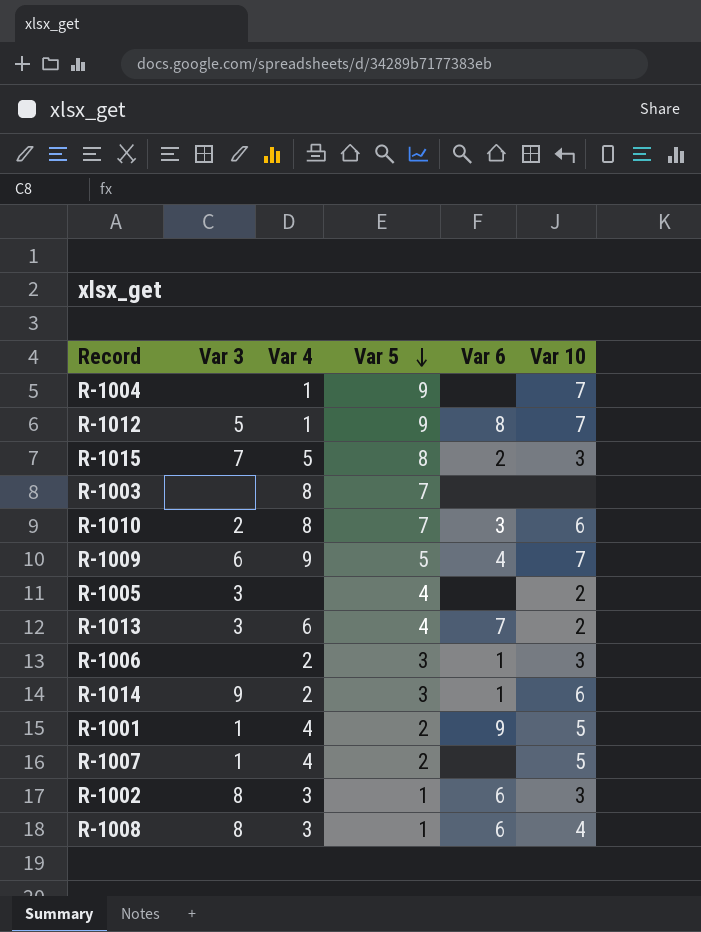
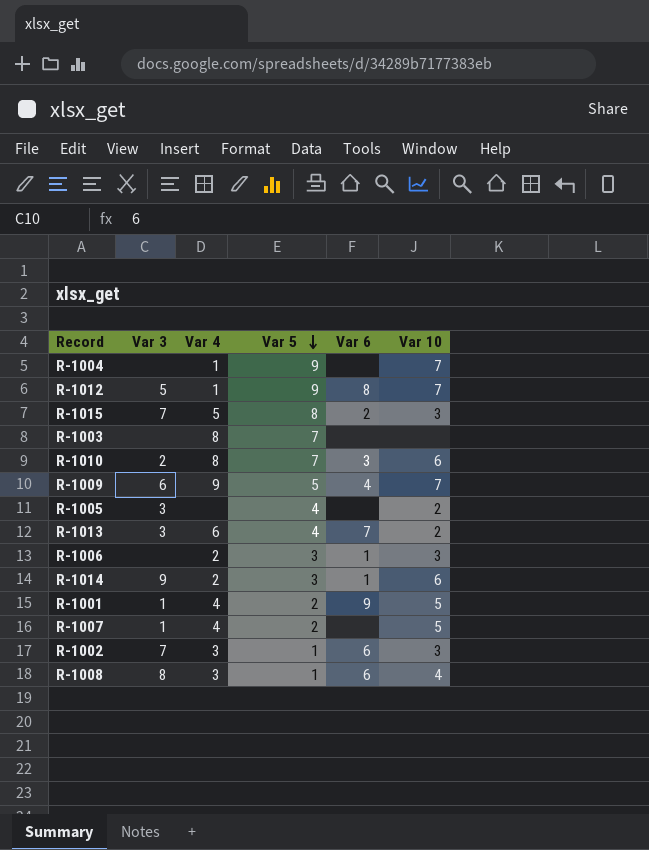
R-1002 | Var 3: 8 -> 7

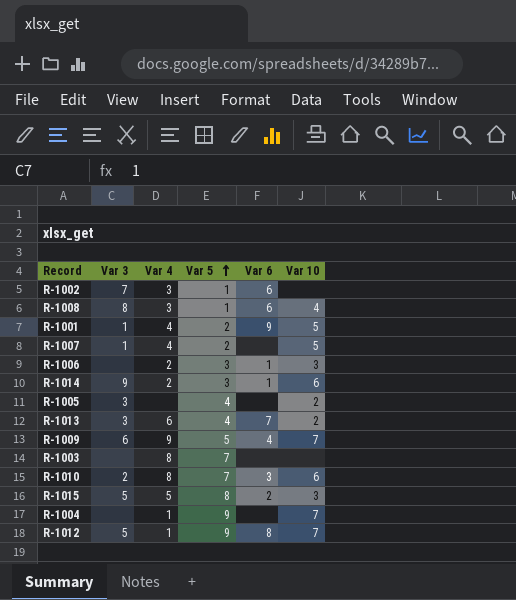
row order: Var 5 descending -> Var 5 ascending
R-1002 | Var 10: 3 -> none
R-1015 | Var 3: 7 -> 5

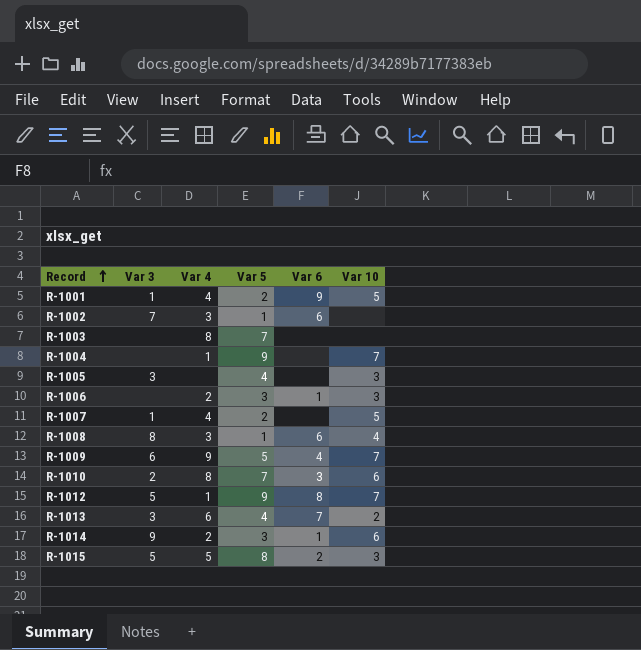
row order: Var 5 ascending -> Record ascending
R-1005 | Var 10: 2 -> 3

